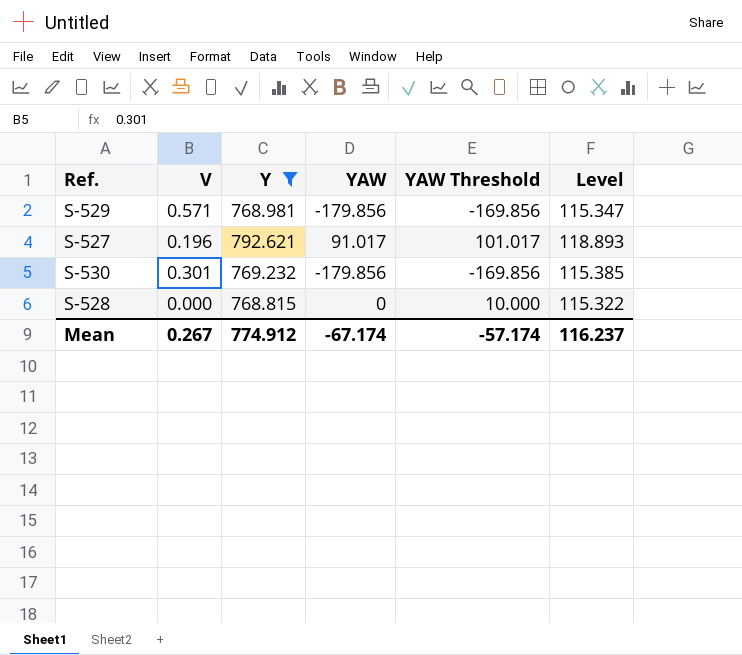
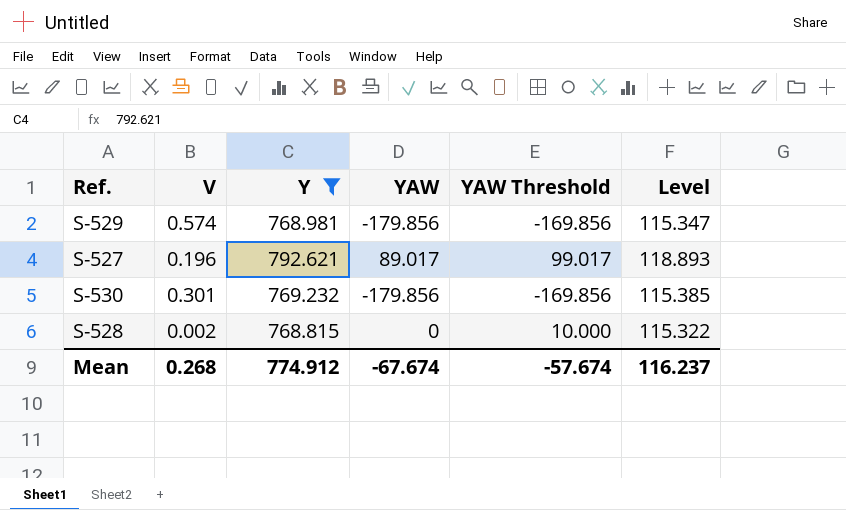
S-529 | V: 0.571 -> 0.574
S-527 | YAW: 91.017 -> 89.017
S-527 | YAW Threshold: 101.017 -> 99.017
S-528 | V: 0.000 -> 0.002
Mean | V: 0.267 -> 0.268
Mean | YAW: -67.174 -> -67.674
Mean | YAW Threshold: -57.174 -> -57.674

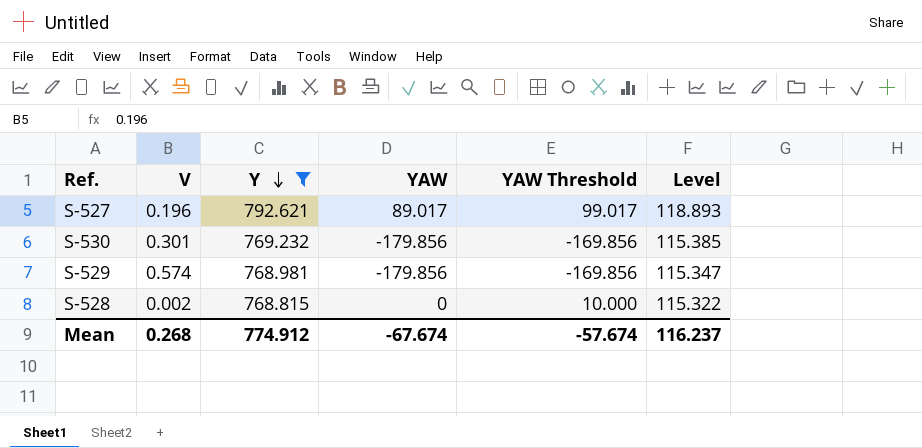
row order: none -> Y descending

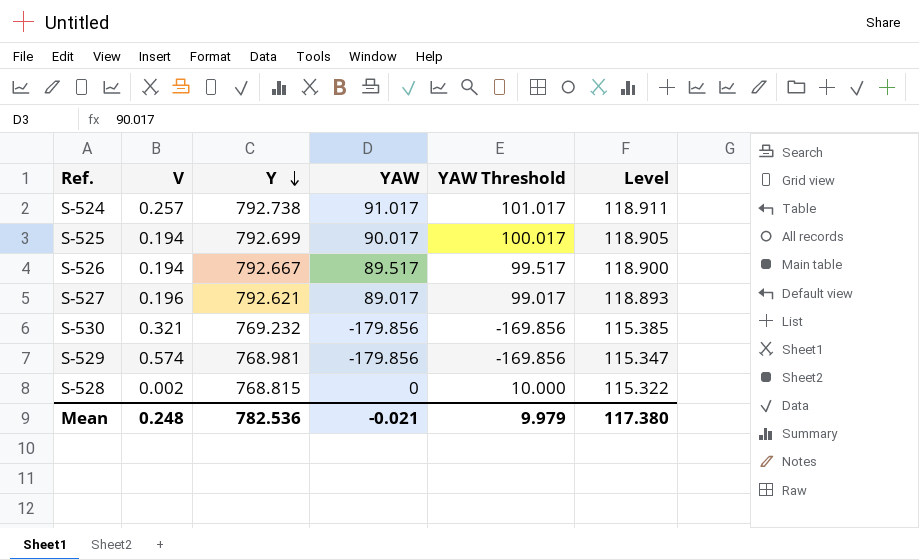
filter: Y <= 792.621 -> none
S-530 | V: 0.301 -> 0.321
Mean | V: 0.268 -> 0.248
Mean | Y: 774.912 -> 782.536
Mean | YAW: -67.674 -> -0.021
Mean | YAW Threshold: -57.674 -> 9.979
Mean | Level: 116.237 -> 117.380

